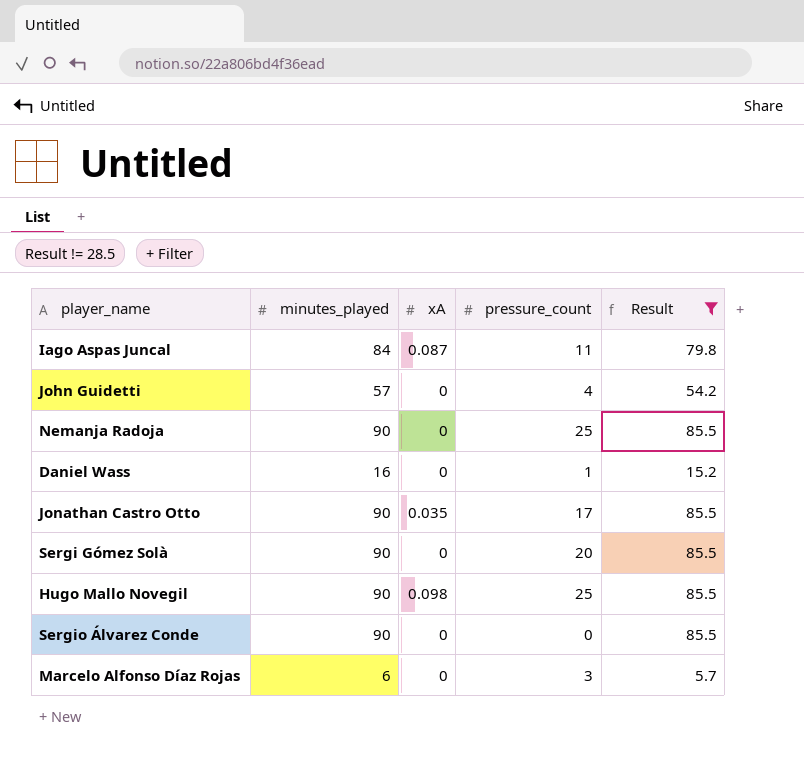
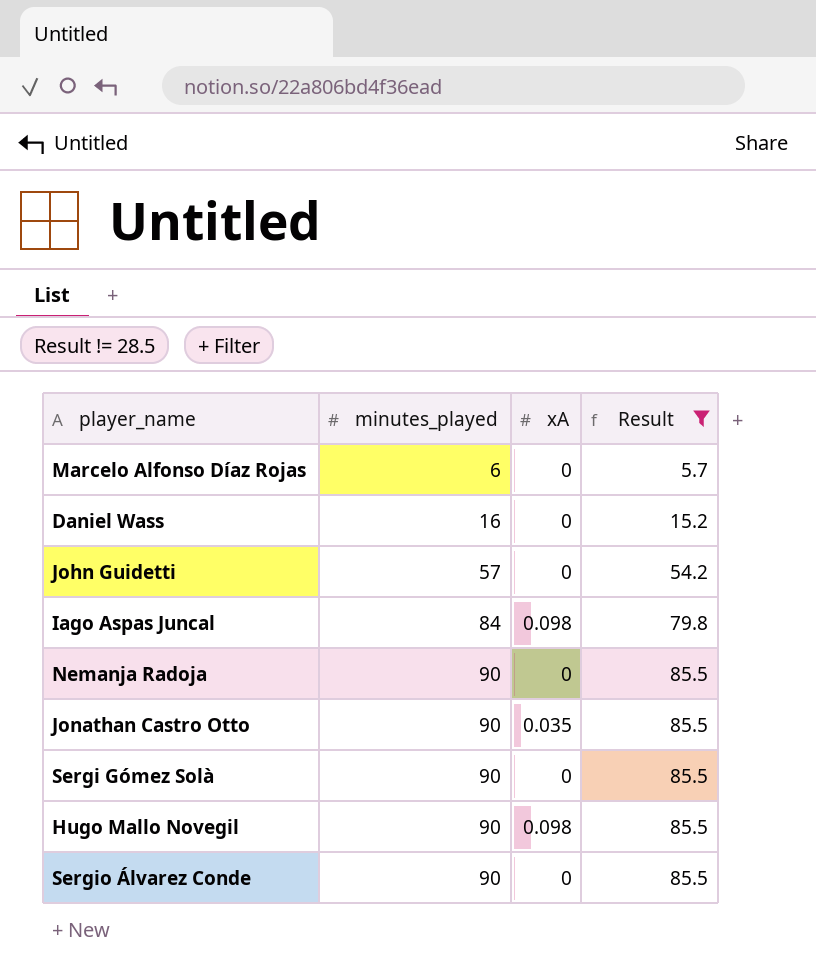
row order: none -> minutes_played ascending
column pressure_count | position: 4 -> none
Iago Aspas Juncal | xA: 0.087 -> 0.098

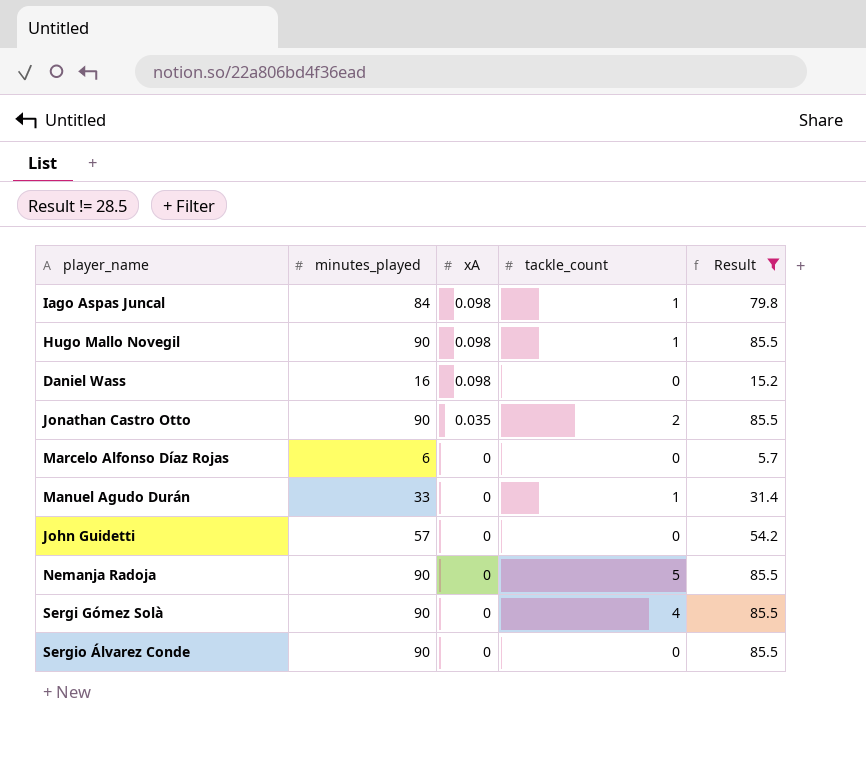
row order: minutes_played ascending -> xA descending
column tackle_count | position: none -> 4
Daniel Wass | xA: 0 -> 0.098
row Manuel Agudo Durán: none -> 33 | 0 | 1 | 31.4

